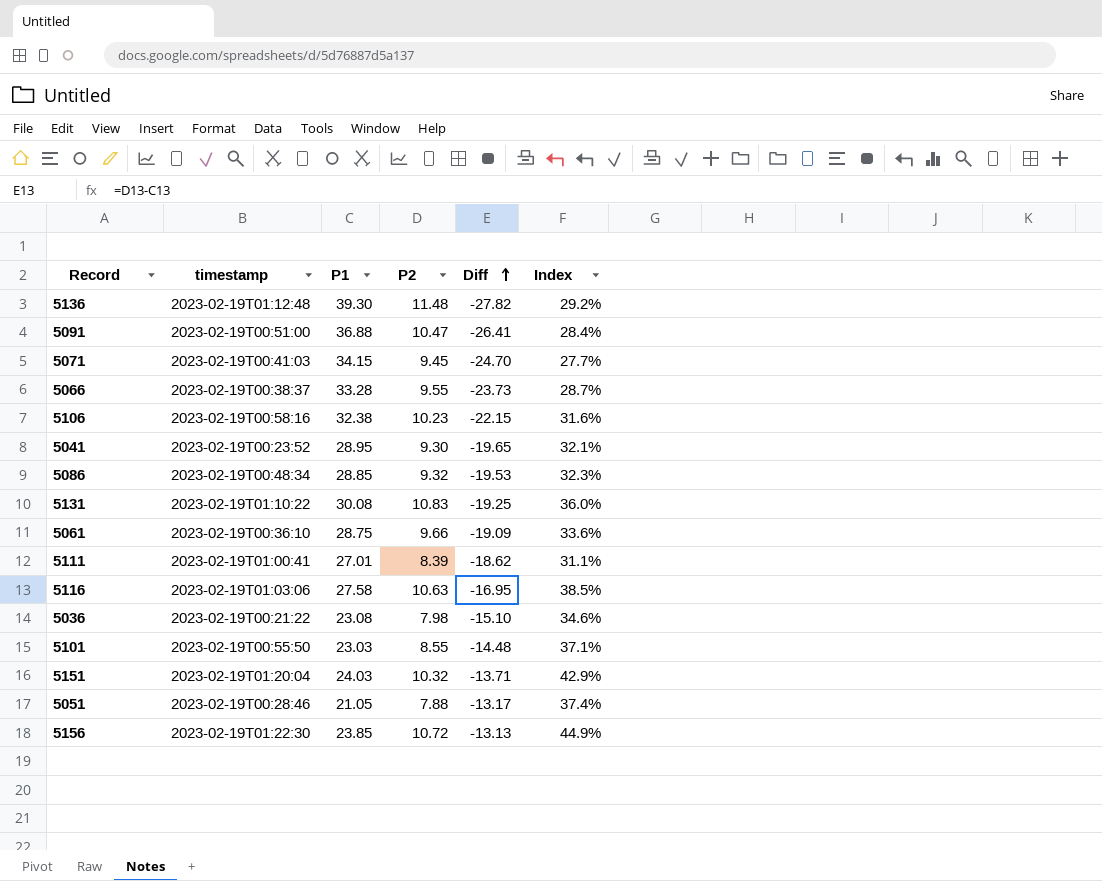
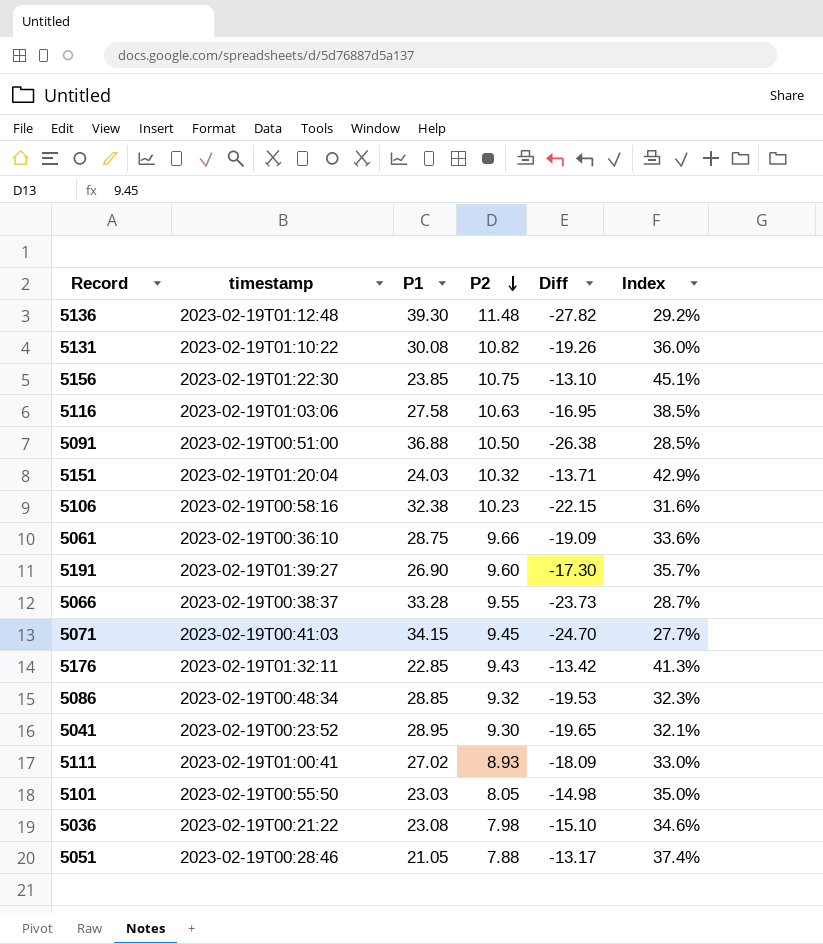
row order: Diff ascending -> P2 descending
5131 | P2: 10.83 -> 10.82
5131 | Diff: -19.25 -> -19.26
5156 | P2: 10.72 -> 10.75
5156 | Diff: -13.13 -> -13.10
5156 | Index: 44.9% -> 45.1%
5091 | P2: 10.47 -> 10.50
5091 | Diff: -26.41 -> -26.38
5091 | Index: 28.4% -> 28.5%
row 5191: none -> 2023-02-19T01:39:27 | 26.90 | 9.60 | -17.30 | 35.7%
row 5176: none -> 2023-02-19T01:32:11 | 22.85 | 9.43 | -13.42 | 41.3%
5111 | P1: 27.01 -> 27.02
5111 | P2: 8.39 -> 8.93
5111 | Diff: -18.62 -> -18.09
5111 | Index: 31.1% -> 33.0%
5101 | P2: 8.55 -> 8.05
5101 | Diff: -14.48 -> -14.98
5101 | Index: 37.1% -> 35.0%

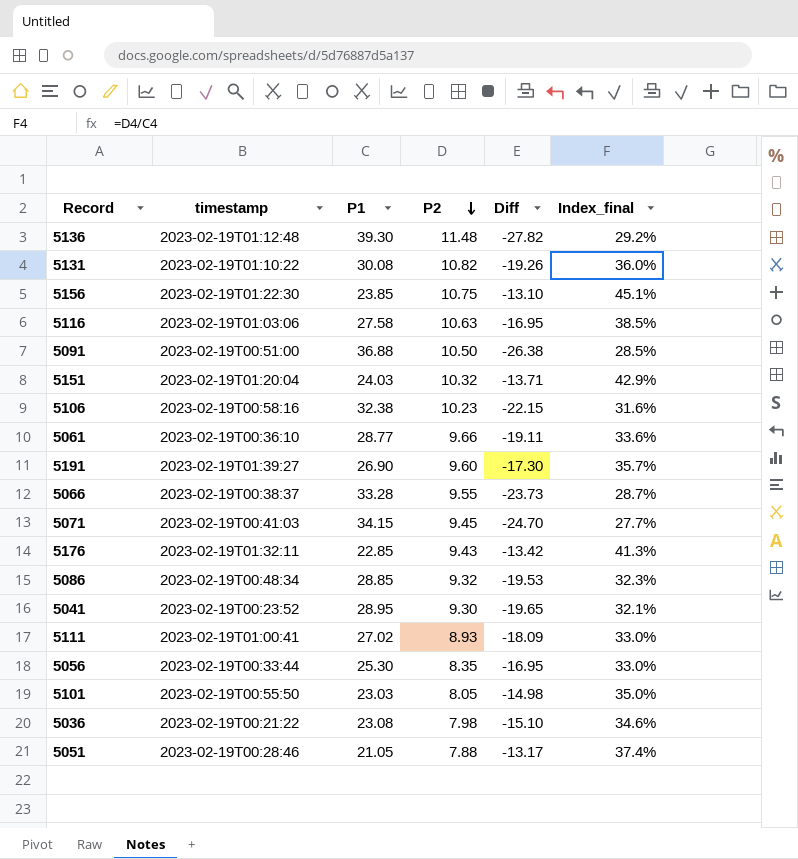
column name: Index -> Index_final
5061 | P1: 28.75 -> 28.77
5061 | Diff: -19.09 -> -19.11
row 5056: none -> 2023-02-19T00:33:44 | 25.30 | 8.35 | -16.95 | 33.0%

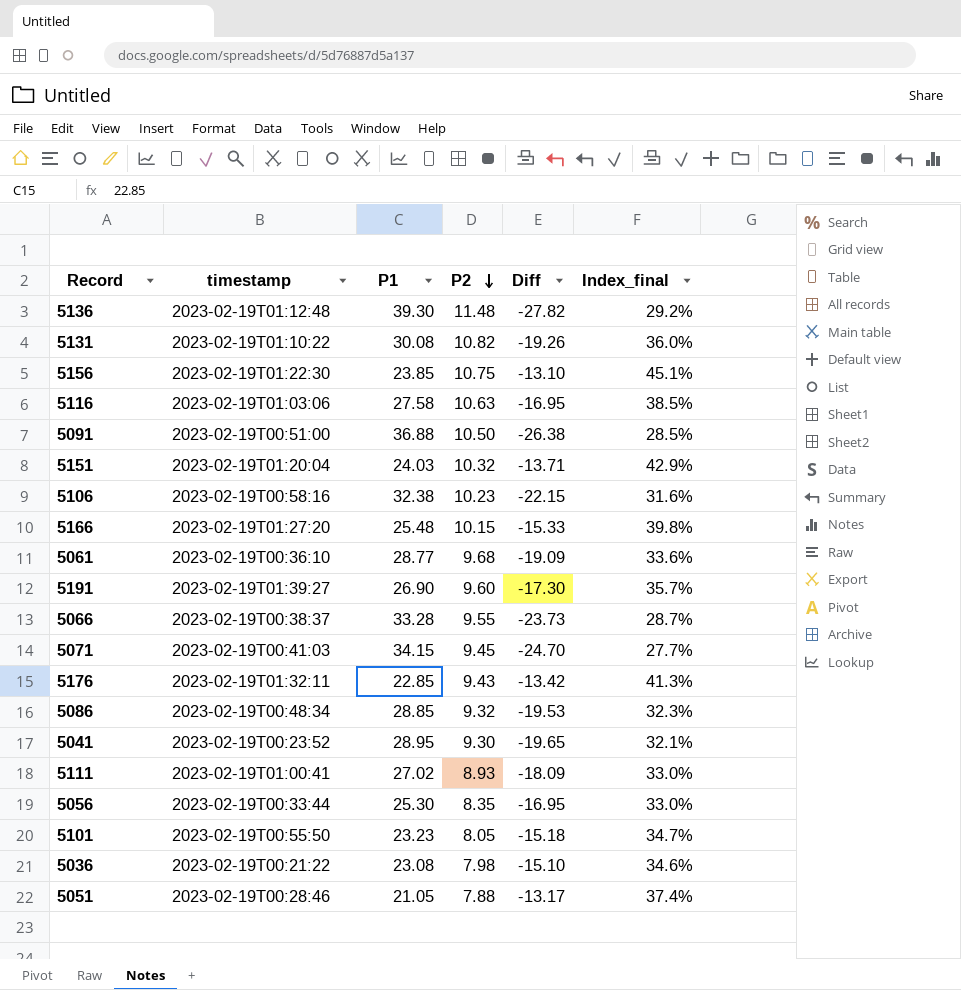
row 5166: none -> 2023-02-19T01:27:20 | 25.48 | 10.15 | -15.33 | 39.8%
5061 | P2: 9.66 -> 9.68
5061 | Diff: -19.11 -> -19.09
5101 | P1: 23.03 -> 23.23
5101 | Diff: -14.98 -> -15.18
5101 | Index_final: 35.0% -> 34.7%

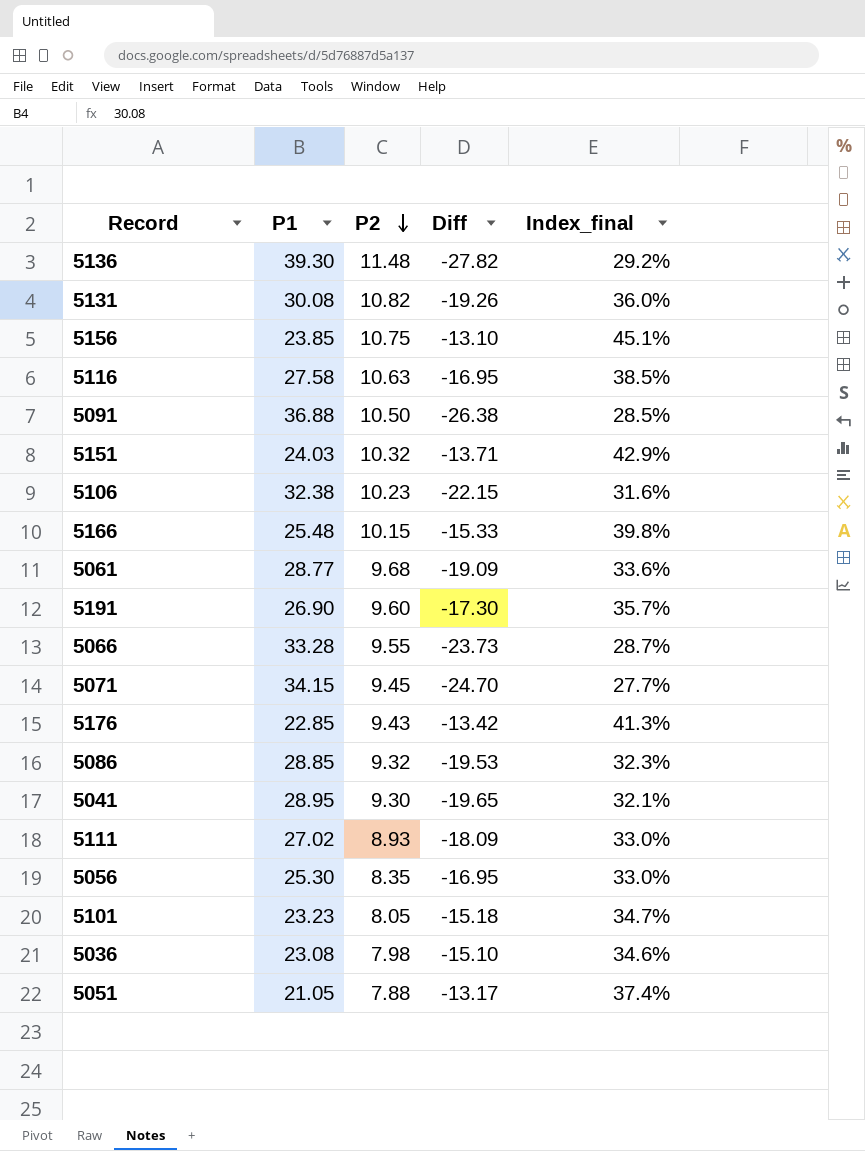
column timestamp | position: 2 -> none

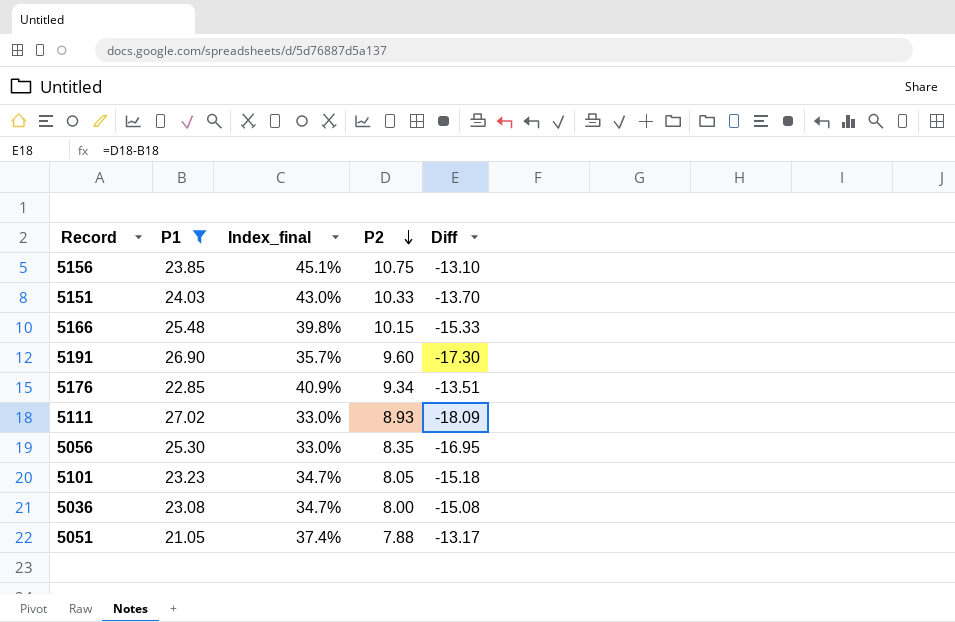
filter: none -> P1 <= 27.02
column Index_final | position: 5 -> 3
5151 | Index_final: 42.9% -> 43.0%
5151 | P2: 10.32 -> 10.33
5151 | Diff: -13.71 -> -13.70
5176 | Index_final: 41.3% -> 40.9%
5176 | P2: 9.43 -> 9.34
5176 | Diff: -13.42 -> -13.51
5036 | Index_final: 34.6% -> 34.7%
5036 | P2: 7.98 -> 8.00
5036 | Diff: -15.10 -> -15.08

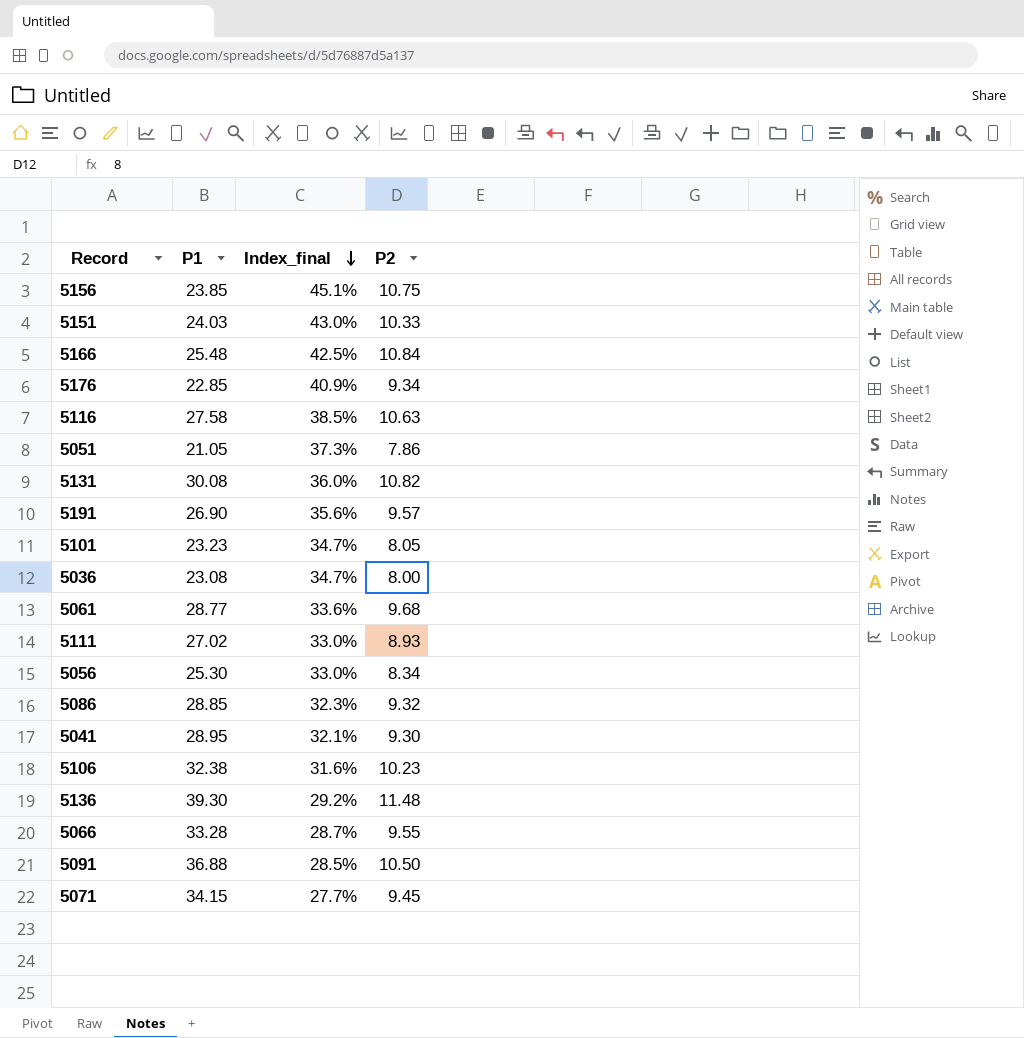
filter: P1 <= 27.02 -> none
row order: P2 descending -> Index_final descending
column Diff | formula: [P2] - [P1] -> none
5166 | Index_final: 39.8% -> 42.5%
5166 | P2: 10.15 -> 10.84
5051 | Index_final: 37.4% -> 37.3%
5051 | P2: 7.88 -> 7.86
5191 | Index_final: 35.7% -> 35.6%
5191 | P2: 9.60 -> 9.57
5056 | P2: 8.35 -> 8.34

